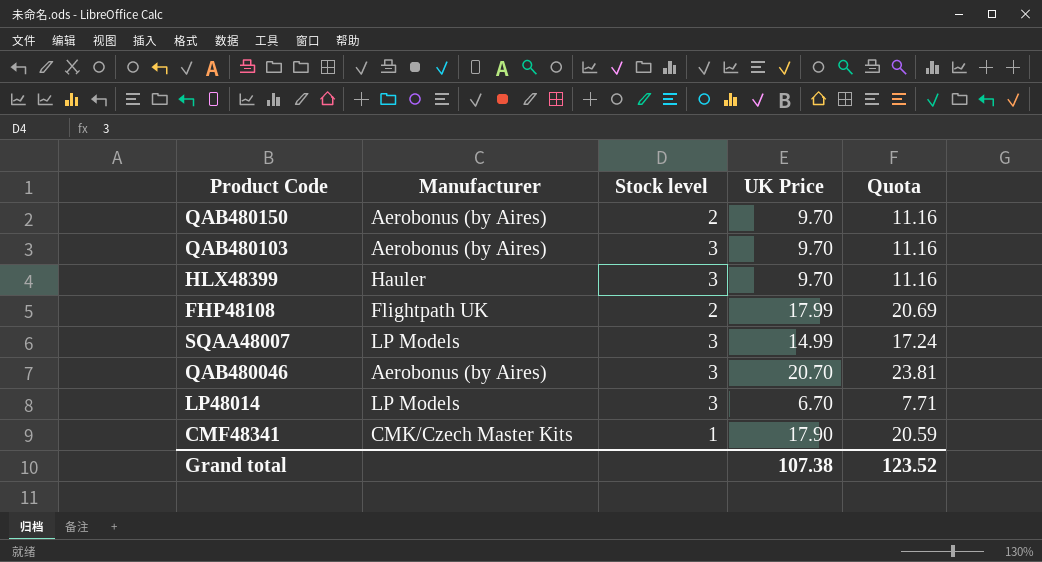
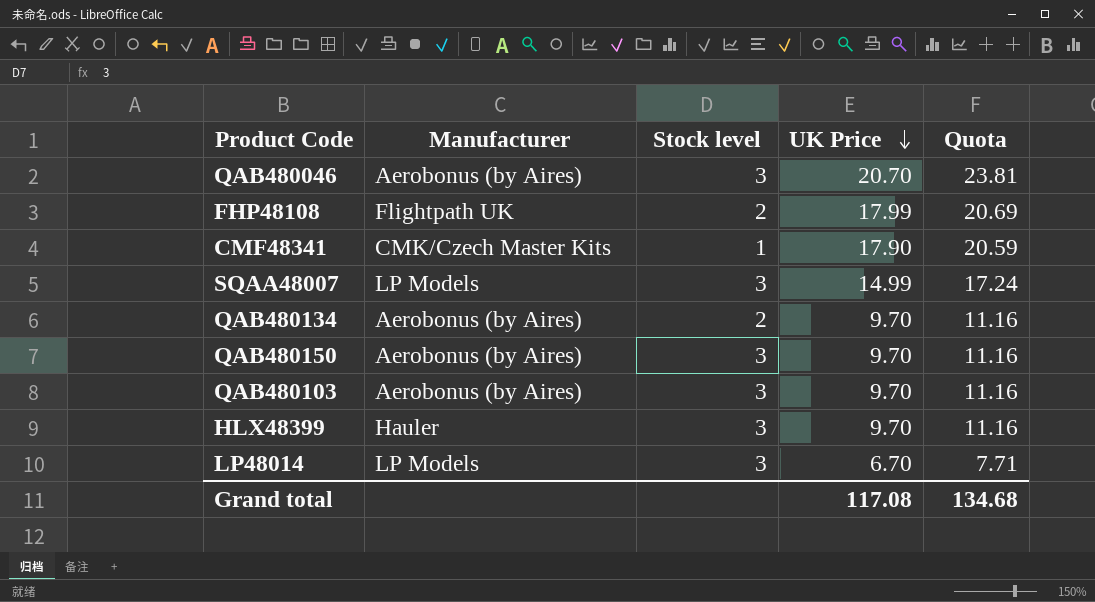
row order: none -> UK Price descending
row QAB480134: none -> Aerobonus (by Aires) | 2 | 9.70 | 11.16
QAB480150 | Stock level: 2 -> 3
Grand total | UK Price: 107.38 -> 117.08
Grand total | Quota: 123.52 -> 134.68

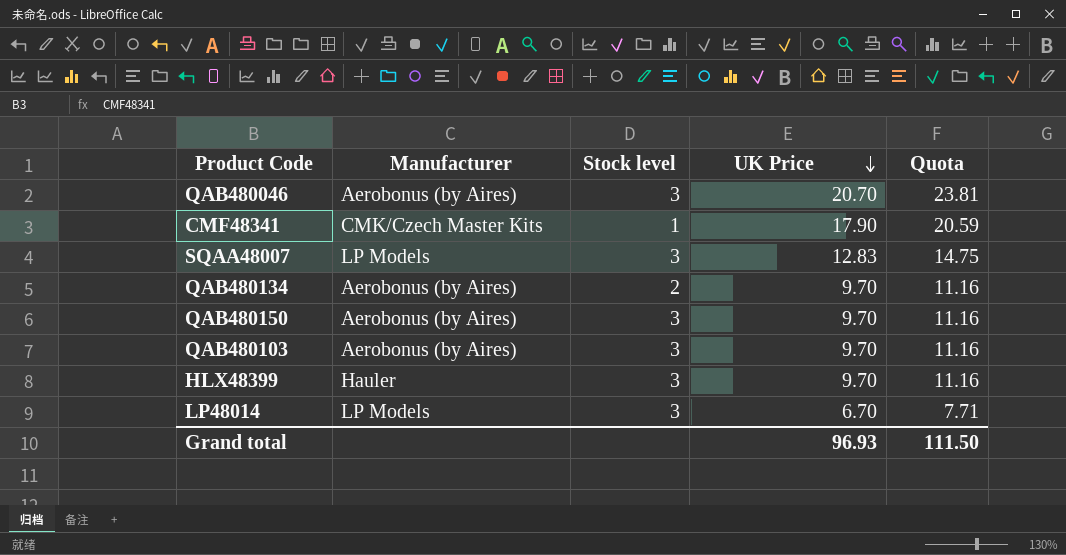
row FHP48108: Flightpath UK | 2 | 17.99 | 20.69 -> none
SQAA48007 | UK Price: 14.99 -> 12.83
SQAA48007 | Quota: 17.24 -> 14.75
Grand total | UK Price: 117.08 -> 96.93
Grand total | Quota: 134.68 -> 111.50

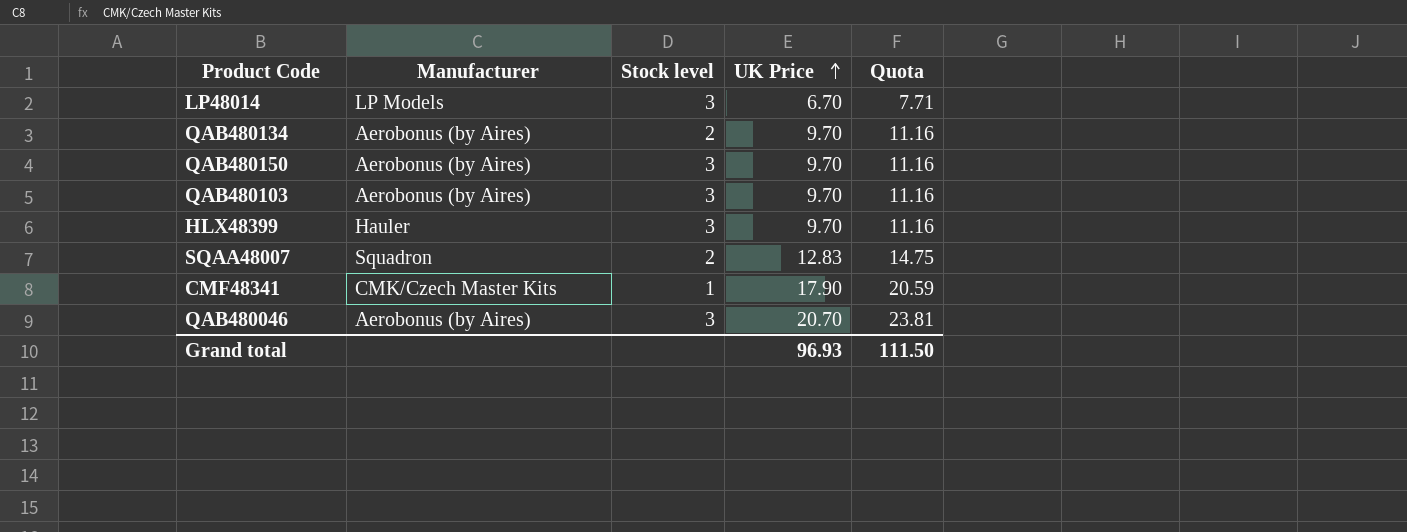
row order: UK Price descending -> UK Price ascending
SQAA48007 | Manufacturer: LP Models -> Squadron
SQAA48007 | Stock level: 3 -> 2

